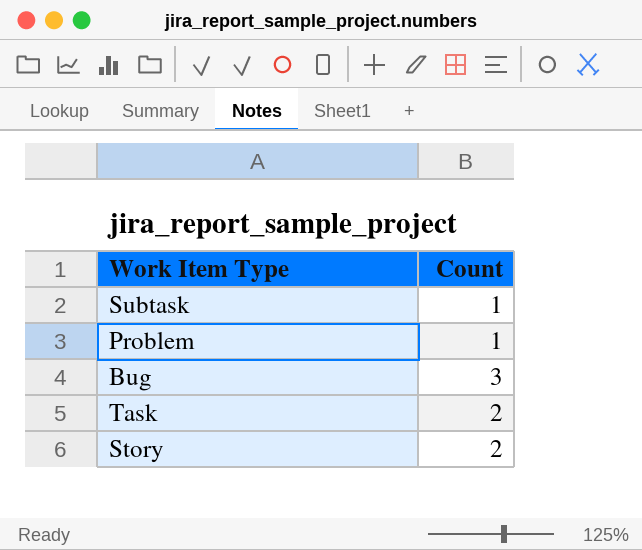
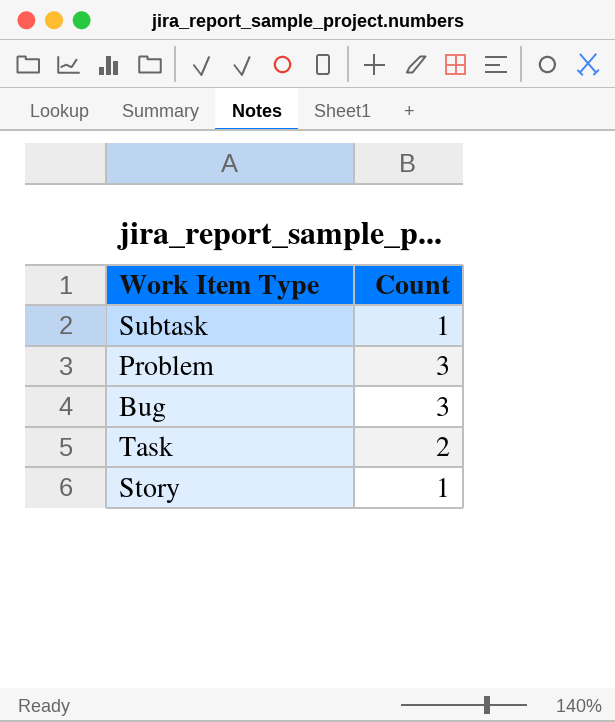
Problem | Count: 1 -> 3
Story | Count: 2 -> 1

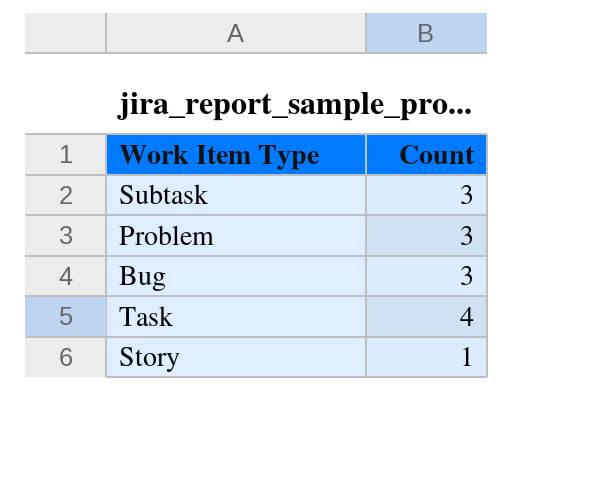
Subtask | Count: 1 -> 3
Task | Count: 2 -> 4

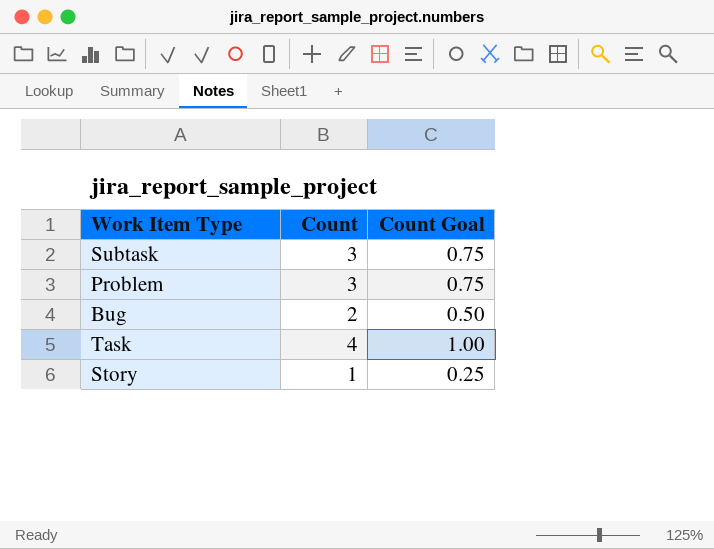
column Count Goal | formula: none -> [Count] * 0.25
Bug | Count: 3 -> 2

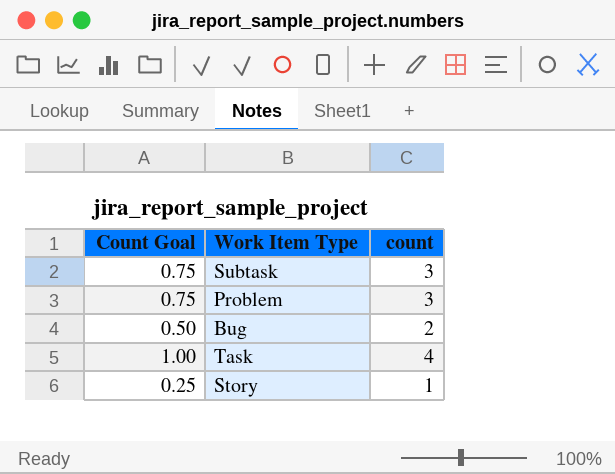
column Count Goal | position: 3 -> 1
column name: Count -> count

